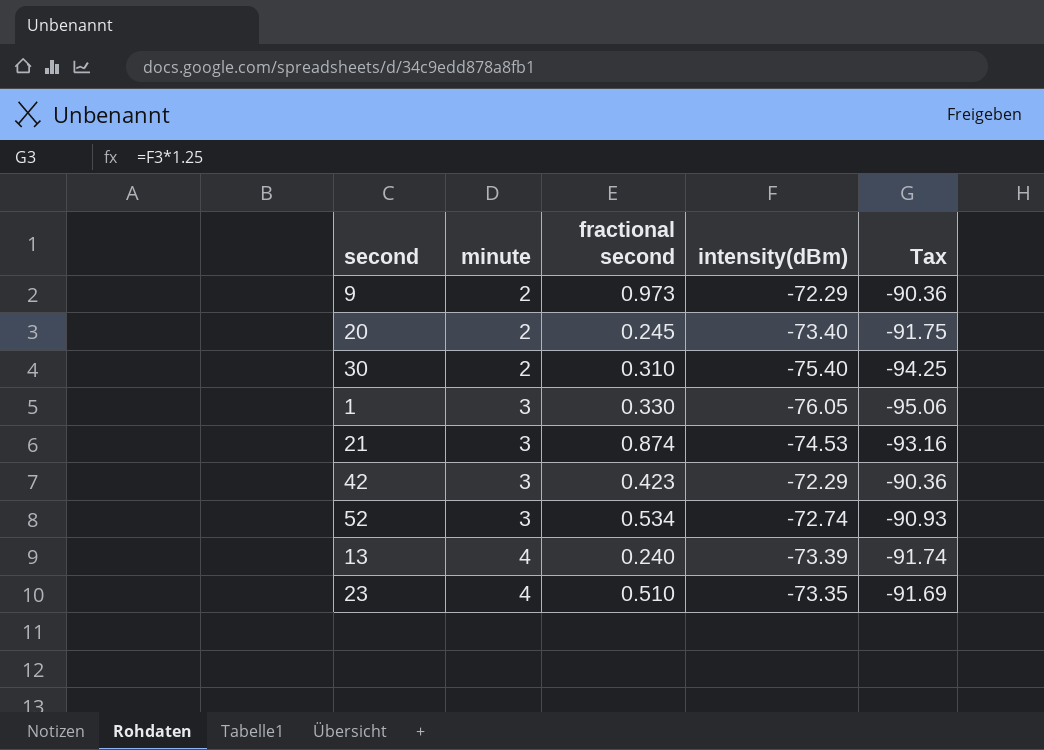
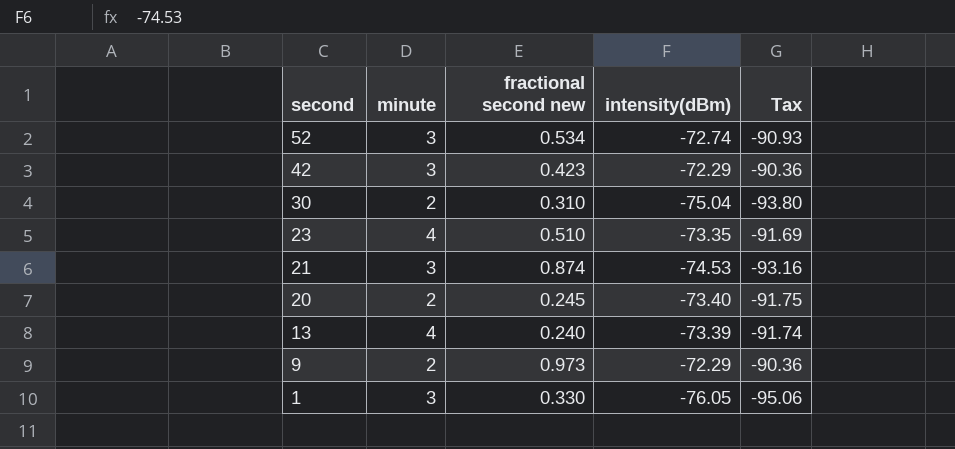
row order: minute ascending -> second descending
column name: fractional second -> fractional second new
30 | intensity(dBm): -75.40 -> -75.04
30 | Tax: -94.25 -> -93.80

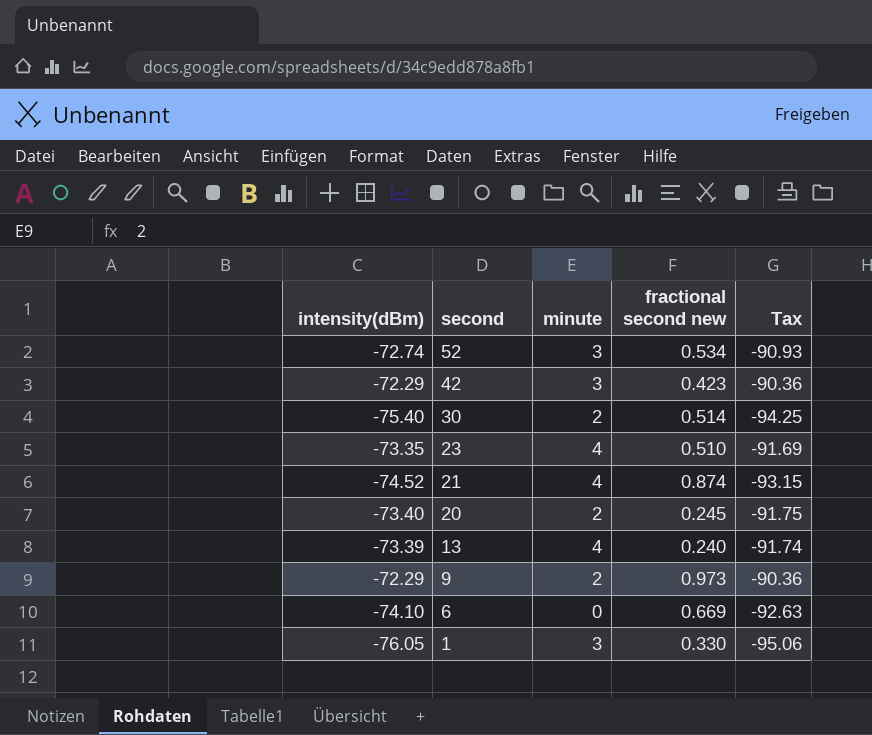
column intensity(dBm) | position: 4 -> 1
30 | intensity(dBm): -75.04 -> -75.40
30 | fractional second new: 0.310 -> 0.514
30 | Tax: -93.80 -> -94.25
21 | intensity(dBm): -74.53 -> -74.52
21 | minute: 3 -> 4
21 | Tax: -93.16 -> -93.15
row 6: none -> -74.10 | 0 | 0.669 | -92.63

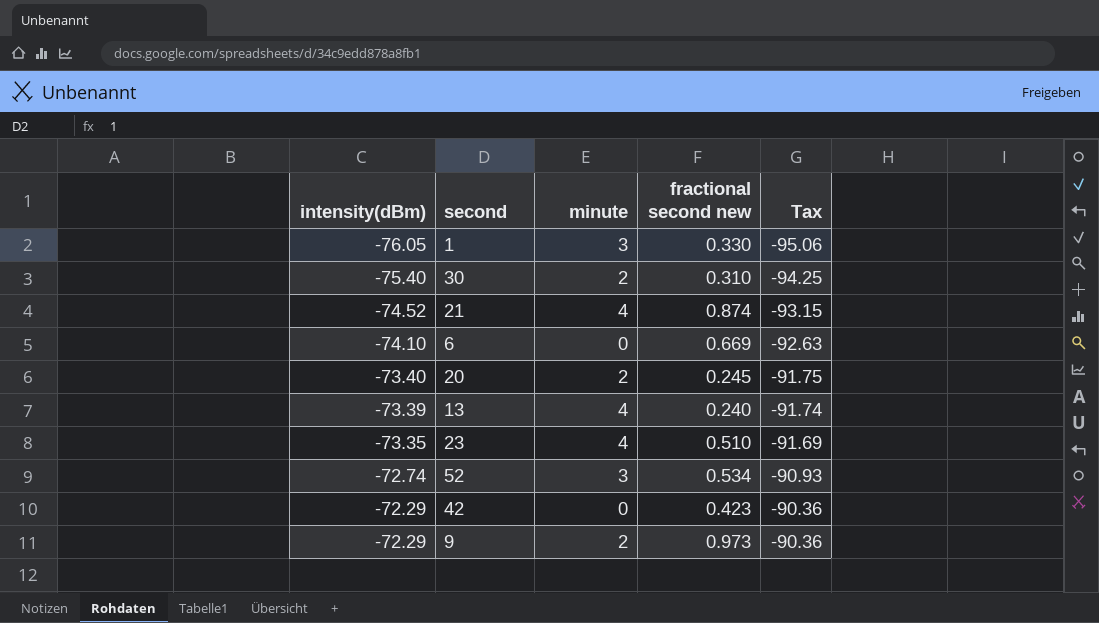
row order: second descending -> intensity(dBm) ascending
30 | fractional second new: 0.514 -> 0.310
42 | minute: 3 -> 0

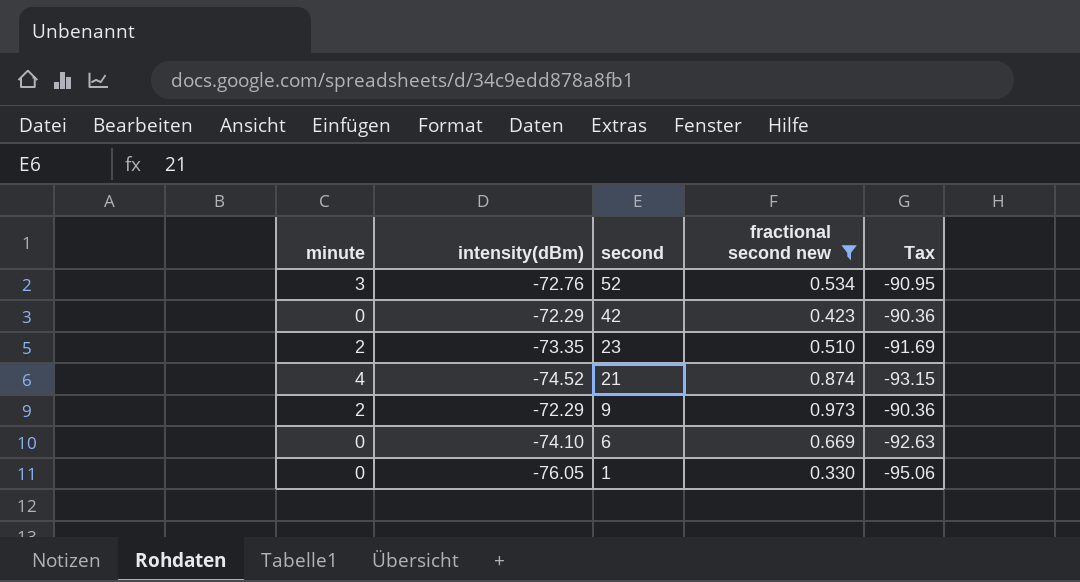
filter: none -> fractional second new >= 0.330
row order: intensity(dBm) ascending -> second descending
column minute | position: 3 -> 1
52 | intensity(dBm): -72.74 -> -72.76
52 | Tax: -90.93 -> -90.95
23 | minute: 4 -> 2
1 | minute: 3 -> 0

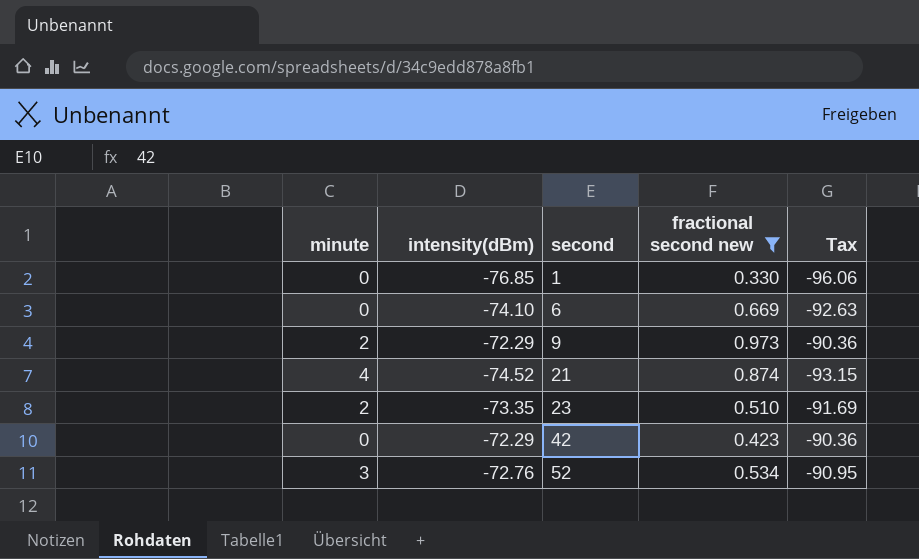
row order: second descending -> second ascending
1 | intensity(dBm): -76.05 -> -76.85
1 | Tax: -95.06 -> -96.06

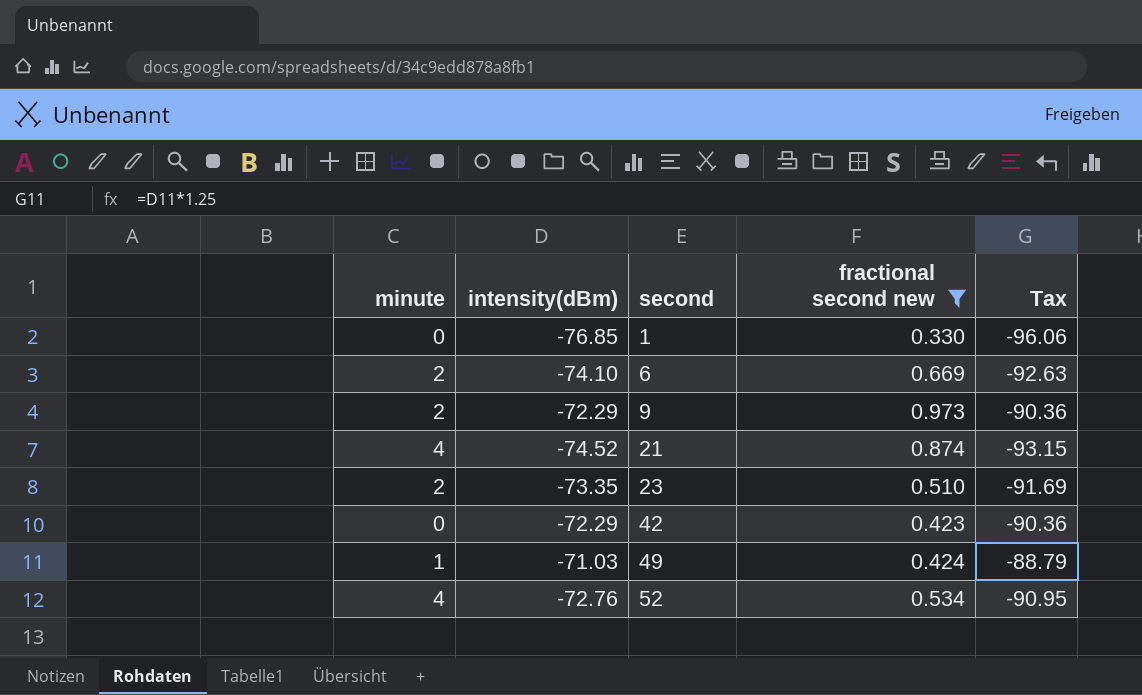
6 | minute: 0 -> 2
row 49: none -> 1 | -71.03 | 0.424 | -88.79
52 | minute: 3 -> 4

